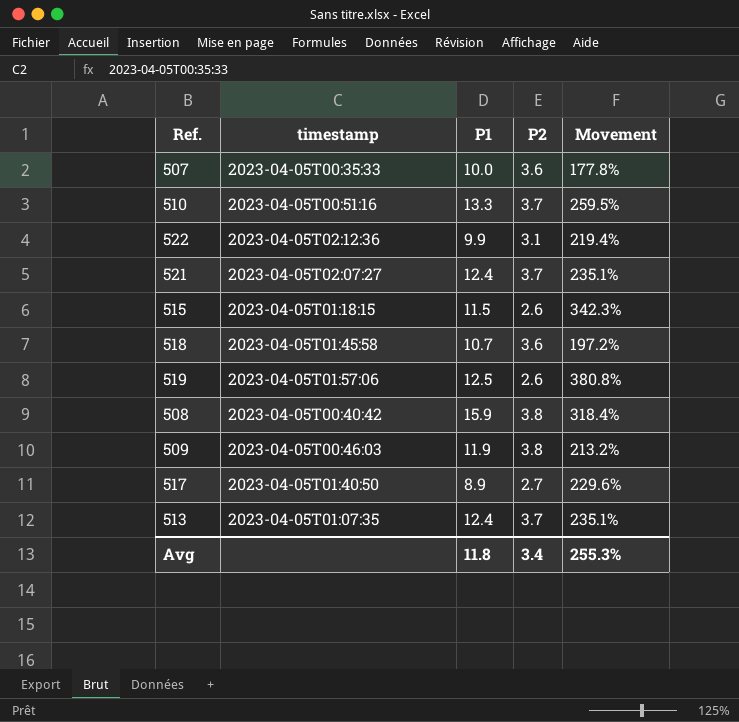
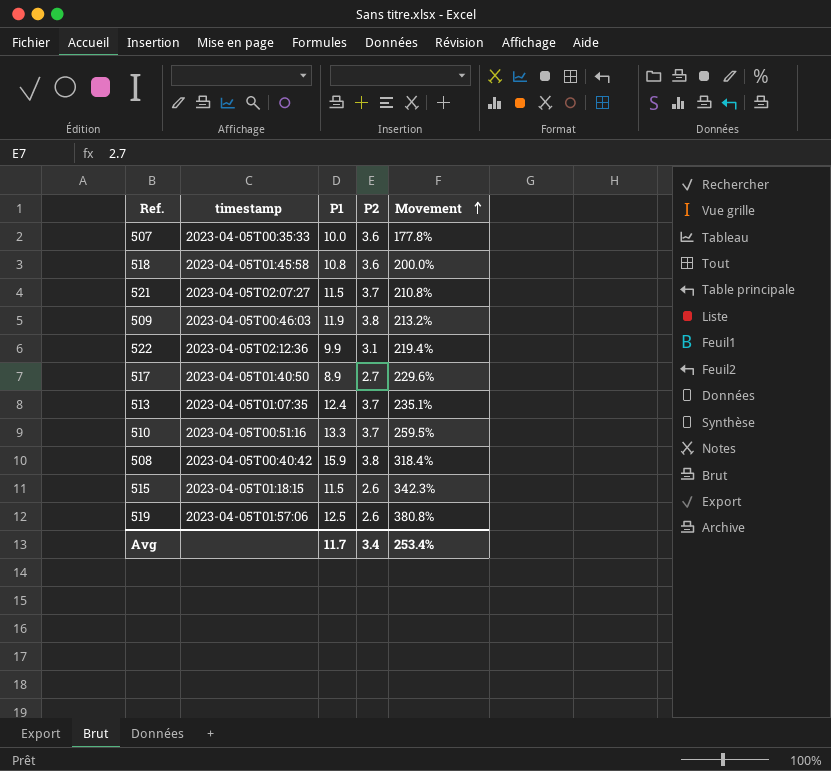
row order: none -> Movement ascending
518 | P1: 10.7 -> 10.8
518 | Movement: 197.2% -> 200.0%
521 | P1: 12.4 -> 11.5
521 | Movement: 235.1% -> 210.8%
Avg | P1: 11.8 -> 11.7
Avg | Movement: 255.3% -> 253.4%

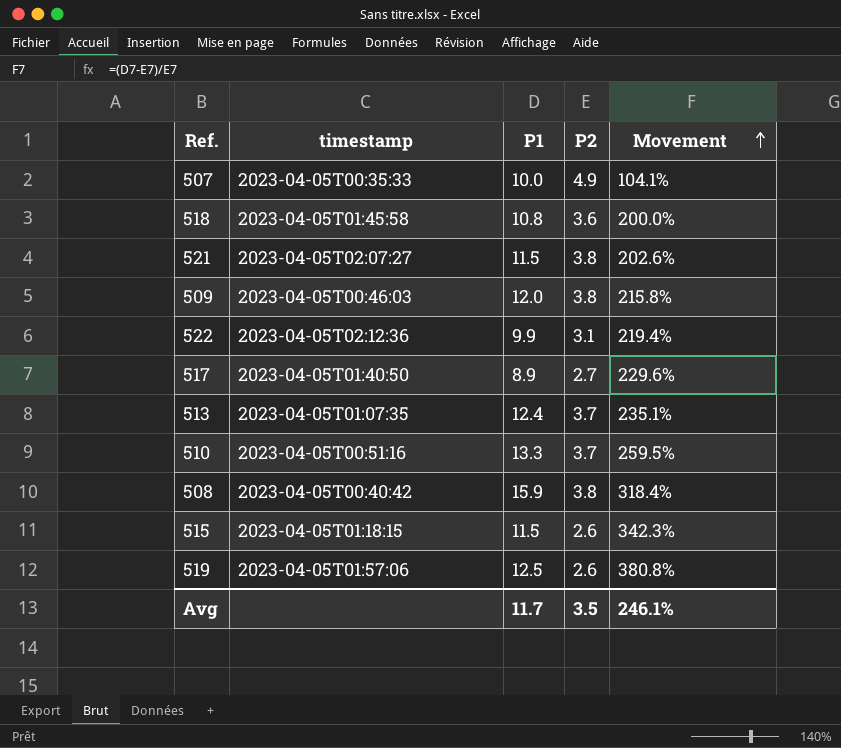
507 | P2: 3.6 -> 4.9
507 | Movement: 177.8% -> 104.1%
521 | P2: 3.7 -> 3.8
521 | Movement: 210.8% -> 202.6%
509 | P1: 11.9 -> 12.0
509 | Movement: 213.2% -> 215.8%
Avg | P2: 3.4 -> 3.5
Avg | Movement: 253.4% -> 246.1%

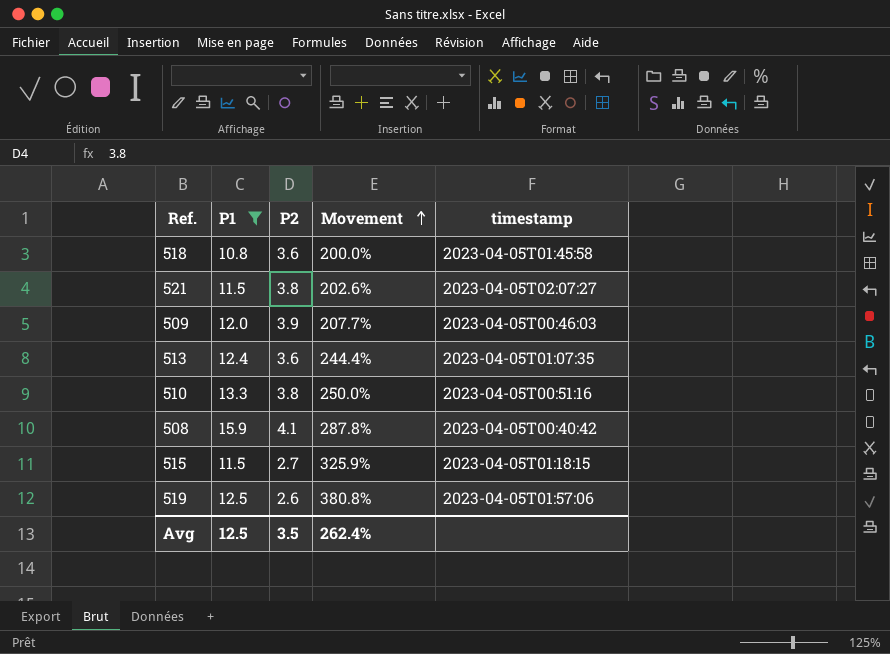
filter: none -> P1 >= 10.8
column timestamp | position: 2 -> 5
509 | P2: 3.8 -> 3.9
509 | Movement: 215.8% -> 207.7%
513 | P2: 3.7 -> 3.6
513 | Movement: 235.1% -> 244.4%
510 | P2: 3.7 -> 3.8
510 | Movement: 259.5% -> 250.0%
508 | P2: 3.8 -> 4.1
508 | Movement: 318.4% -> 287.8%
515 | P2: 2.6 -> 2.7
515 | Movement: 342.3% -> 325.9%
Avg | P1: 11.7 -> 12.5
Avg | Movement: 246.1% -> 262.4%

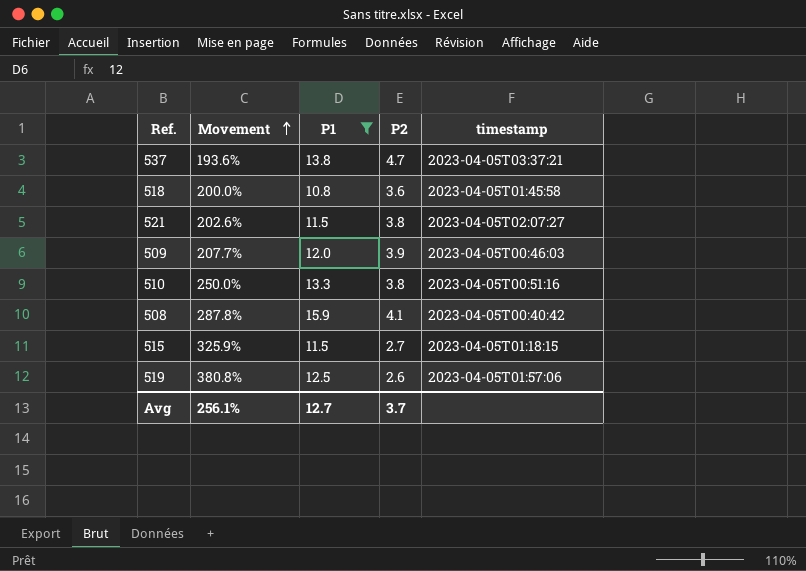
column Movement | position: 4 -> 2
row 513: 12.4 | 3.6 | 244.4% | 2023-04-05T01:07:35 -> none
row 537: none -> 193.6% | 13.8 | 4.7 | 2023-04-05T03:37:21
Avg | Movement: 262.4% -> 256.1%
Avg | P1: 12.5 -> 12.7
Avg | P2: 3.5 -> 3.7

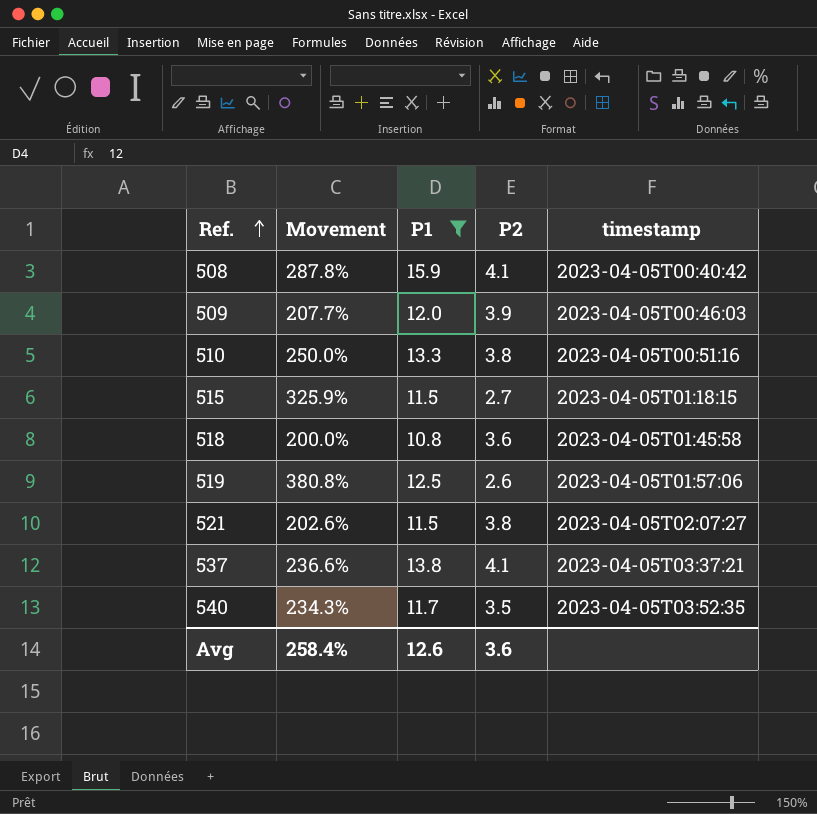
row order: Movement ascending -> Ref. ascending
537 | Movement: 193.6% -> 236.6%
537 | P2: 4.7 -> 4.1
row 540: none -> 234.3% | 11.7 | 3.5 | 2023-04-05T03:52:35
Avg | Movement: 256.1% -> 258.4%
Avg | P1: 12.7 -> 12.6
Avg | P2: 3.7 -> 3.6

